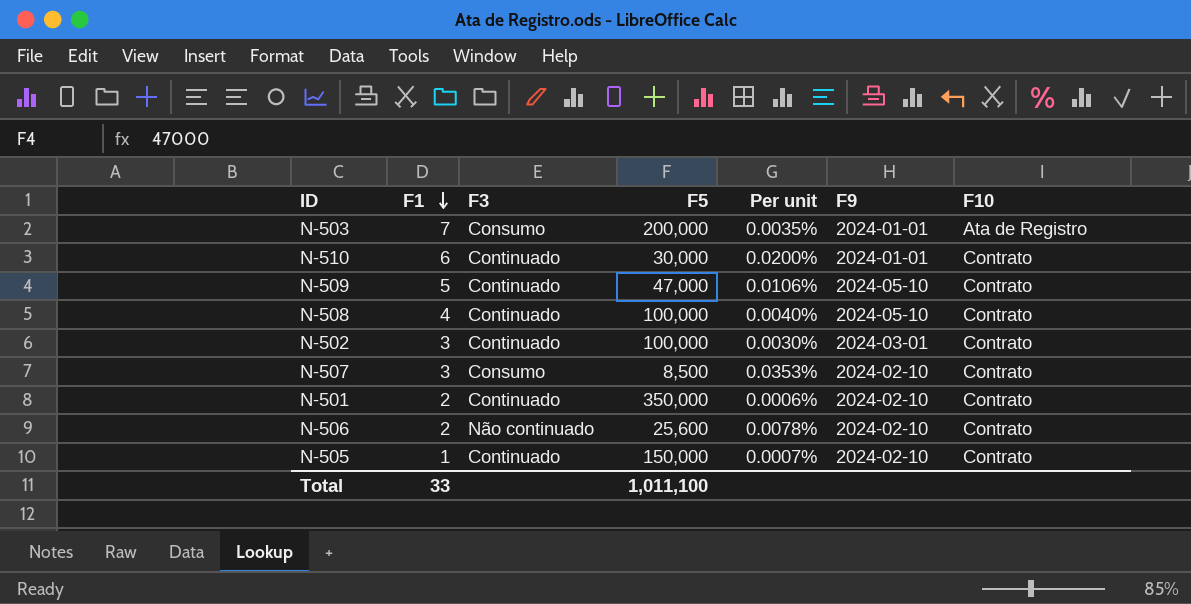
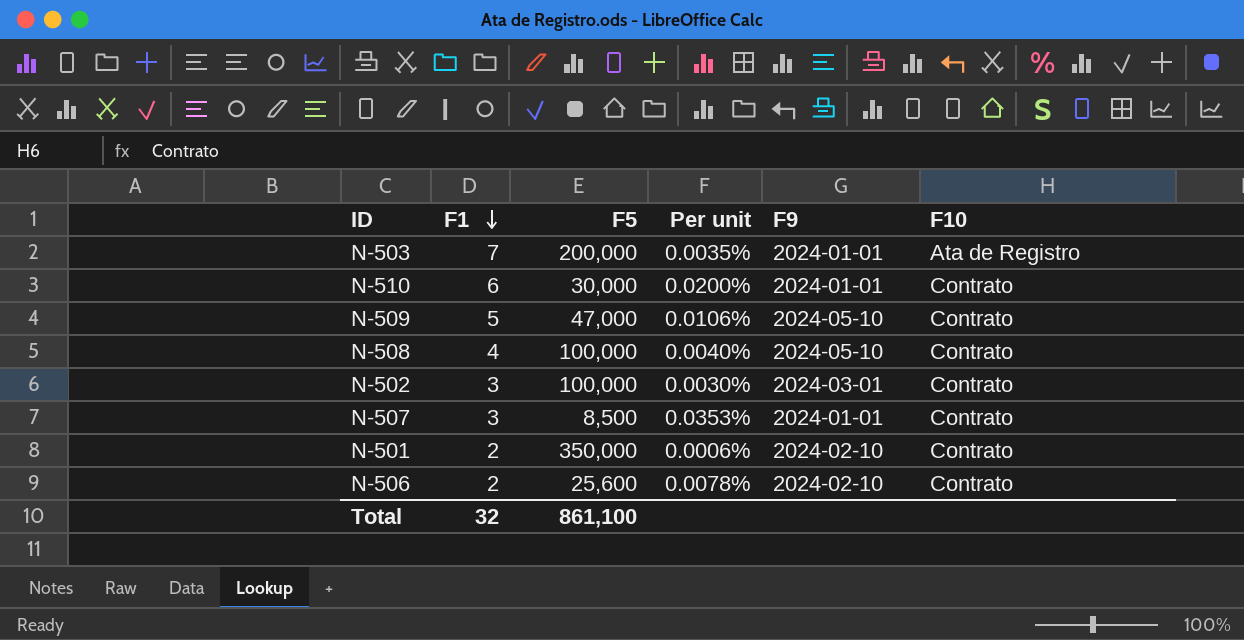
column F3 | position: 3 -> none
row N-505: 1 | Continuado | 150,000 | 0.0007% | 2024-02-10 | Contrato -> none
N-507 | F9: 2024-02-10 -> 2024-01-01
Total | F1: 33 -> 32
Total | F5: 1,011,100 -> 861,100

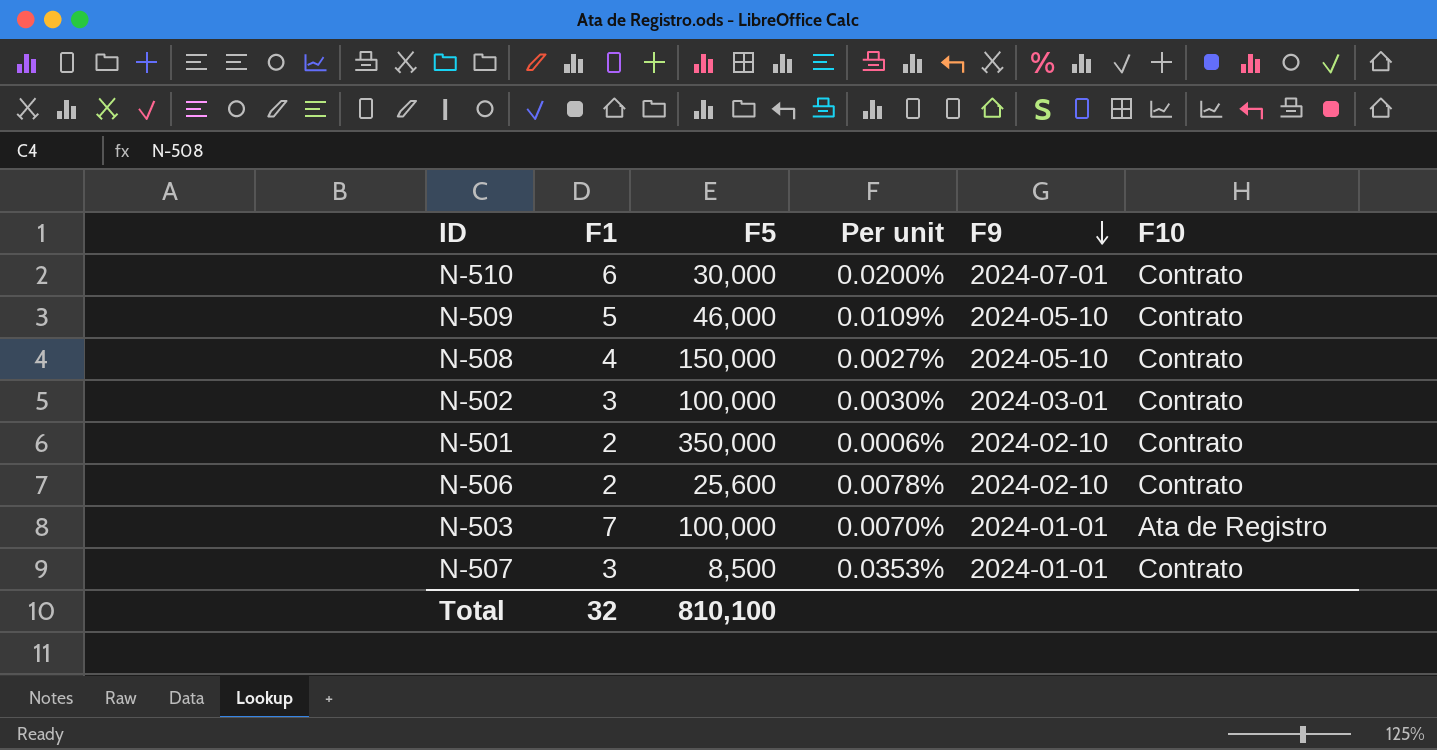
row order: F1 descending -> F9 descending
N-510 | F9: 2024-01-01 -> 2024-07-01
N-509 | F5: 47,000 -> 46,000
N-509 | Per unit: 0.0106% -> 0.0109%
N-508 | F5: 100,000 -> 150,000
N-508 | Per unit: 0.0040% -> 0.0027%
N-503 | F5: 200,000 -> 100,000
N-503 | Per unit: 0.0035% -> 0.0070%
Total | F5: 861,100 -> 810,100

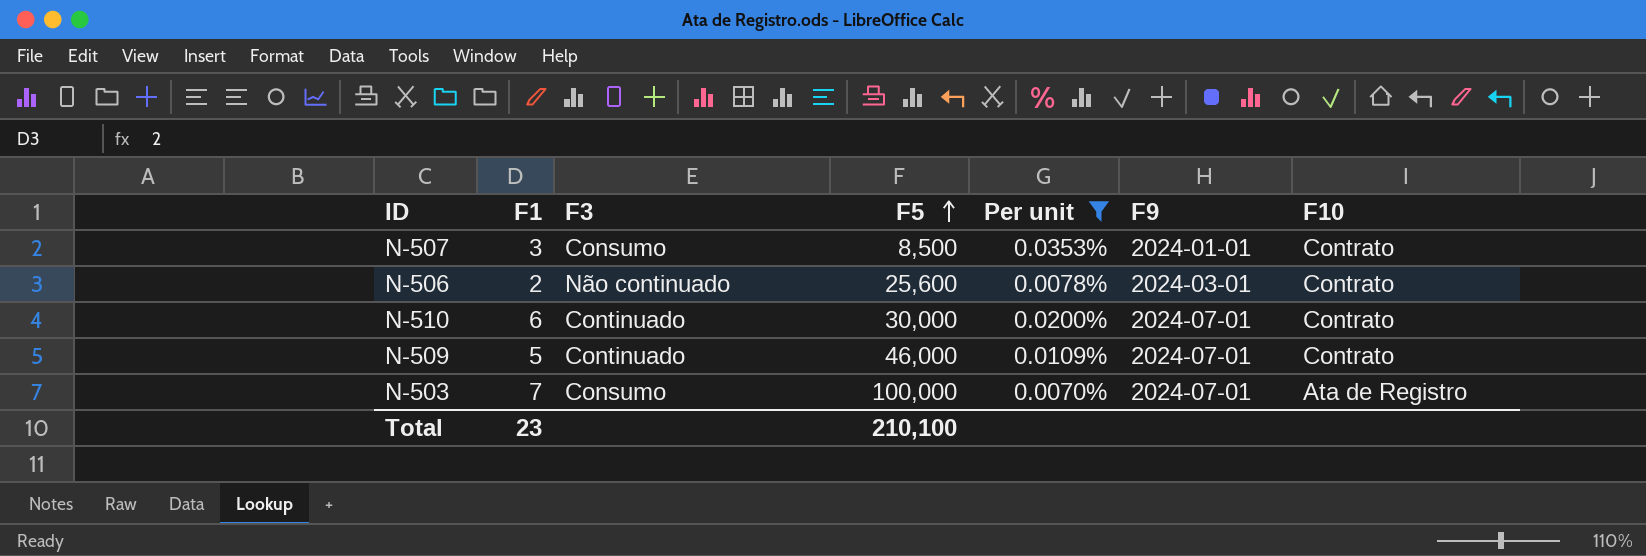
filter: none -> Per unit >= 0.0070%
row order: F9 descending -> F5 ascending
column F3 | position: none -> 3
N-506 | F9: 2024-02-10 -> 2024-03-01
N-509 | F9: 2024-05-10 -> 2024-07-01
N-503 | F9: 2024-01-01 -> 2024-07-01
Total | F1: 32 -> 23
Total | F5: 810,100 -> 210,100

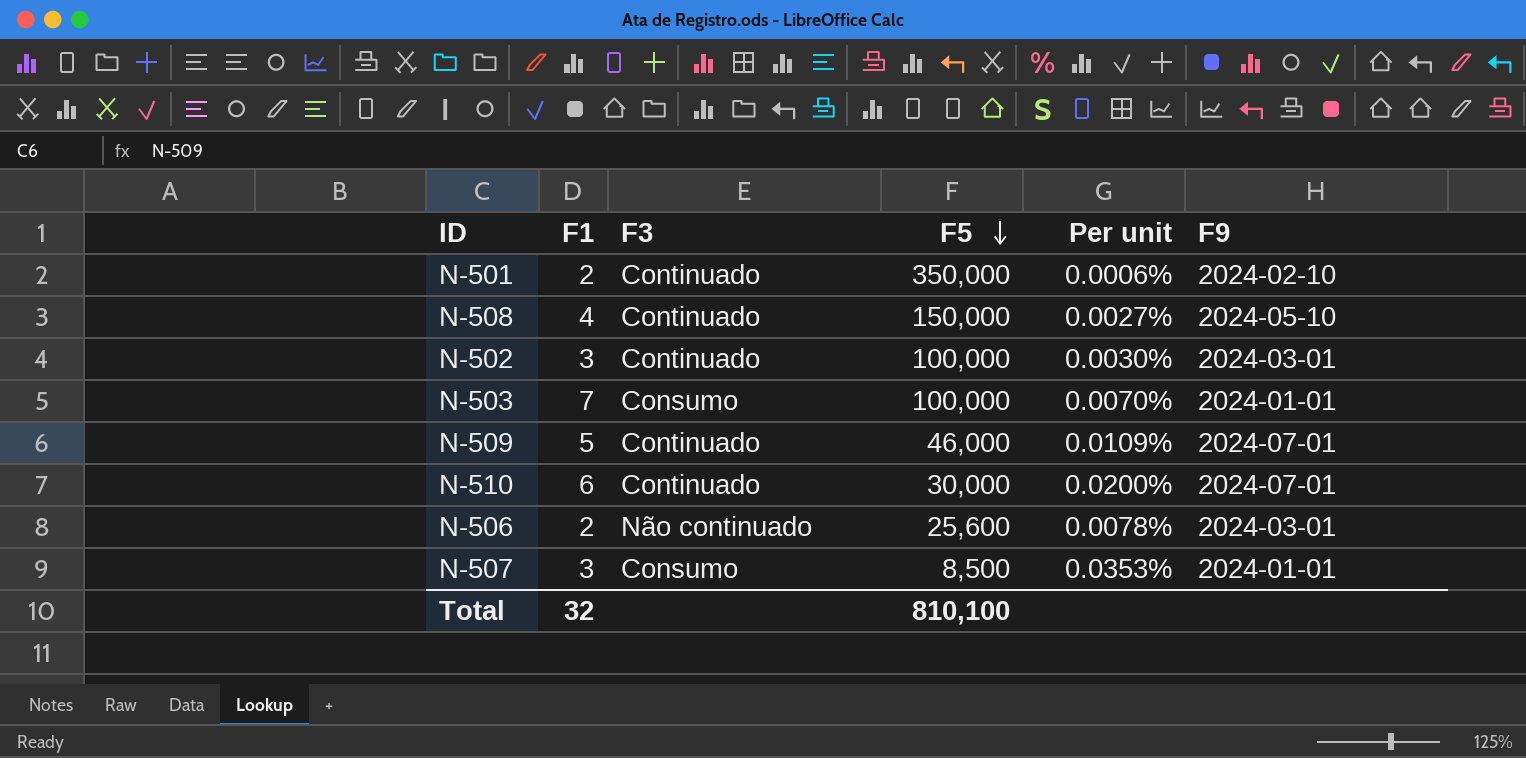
filter: Per unit >= 0.0070% -> none
row order: F5 ascending -> F5 descending
column F10 | position: 7 -> none
N-503 | F9: 2024-07-01 -> 2024-01-01
Total | F1: 23 -> 32
Total | F5: 210,100 -> 810,100

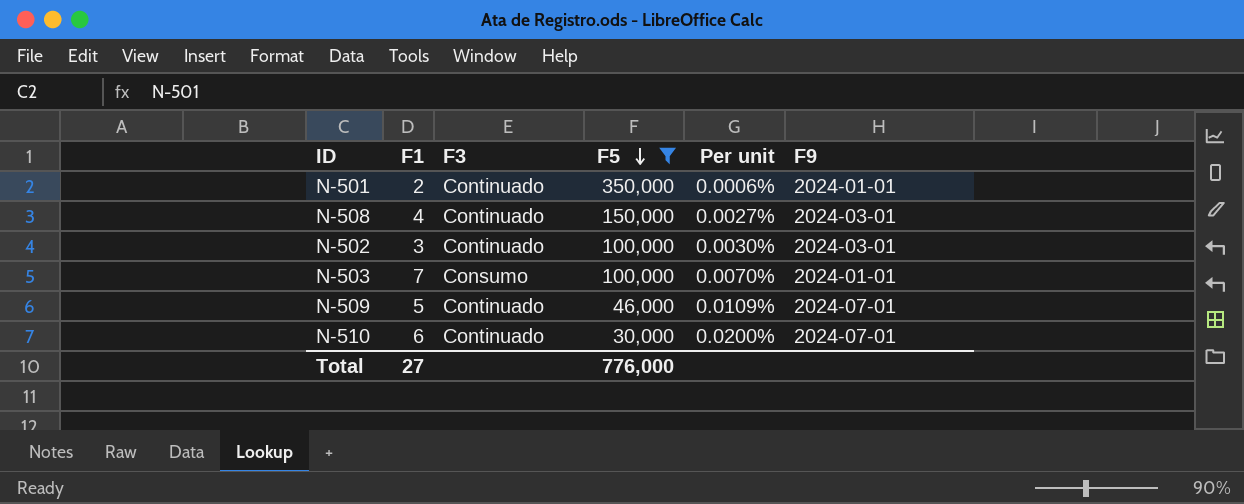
filter: none -> F5 >= 30,000
N-501 | F9: 2024-02-10 -> 2024-01-01
N-508 | F9: 2024-05-10 -> 2024-03-01
Total | F1: 32 -> 27
Total | F5: 810,100 -> 776,000

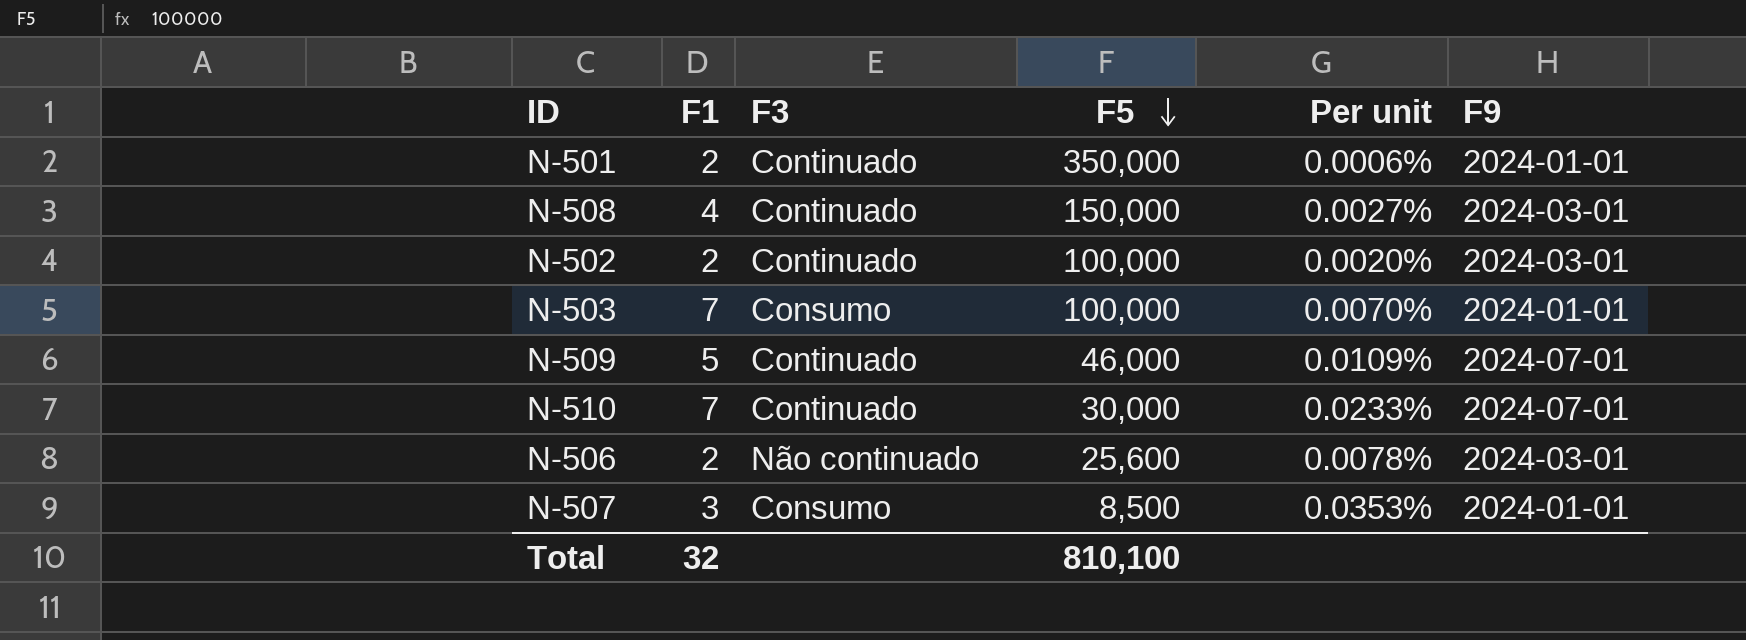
filter: F5 >= 30,000 -> none
N-502 | F1: 3 -> 2
N-502 | Per unit: 0.0030% -> 0.0020%
N-510 | F1: 6 -> 7
N-510 | Per unit: 0.0200% -> 0.0233%
Total | F1: 27 -> 32
Total | F5: 776,000 -> 810,100

